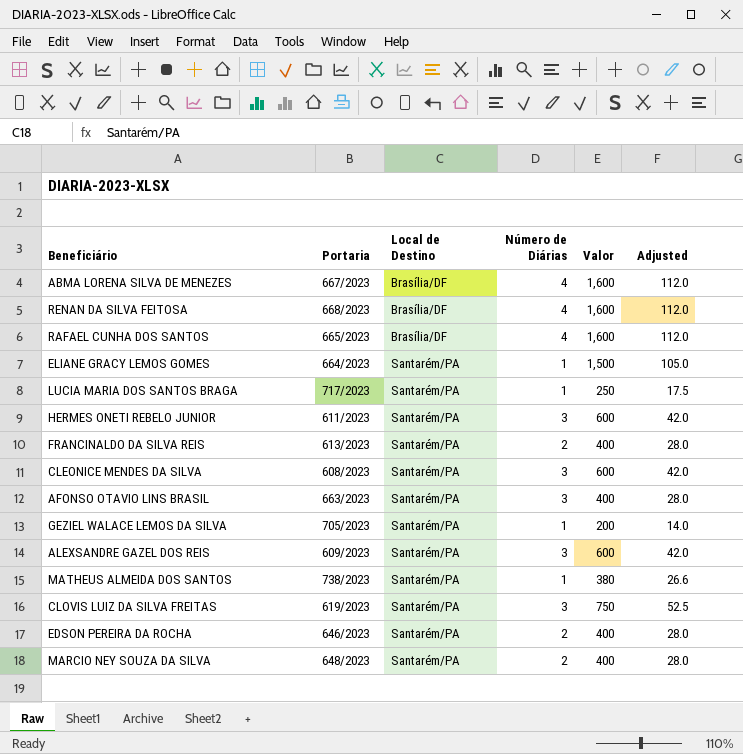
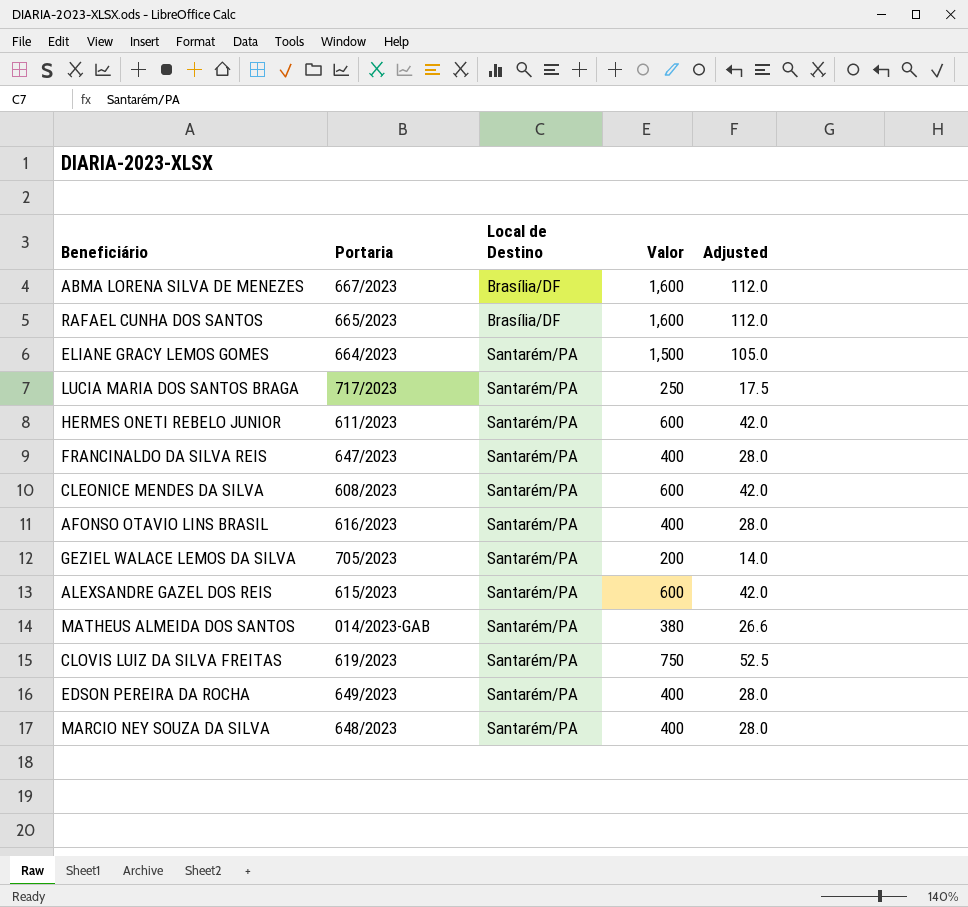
column Número de Diárias | position: 4 -> none
row RENAN DA SILVA FEITOSA: 668/2023 | Brasília/DF | 4 | 1,600 | 112.0 -> none
FRANCINALDO DA SILVA REIS | Portaria: 613/2023 -> 647/2023
AFONSO OTAVIO LINS BRASIL | Portaria: 663/2023 -> 616/2023
ALEXSANDRE GAZEL DOS REIS | Portaria: 609/2023 -> 615/2023
MATHEUS ALMEIDA DOS SANTOS | Portaria: 738/2023 -> 014/2023-GAB
EDSON PEREIRA DA ROCHA | Portaria: 646/2023 -> 649/2023

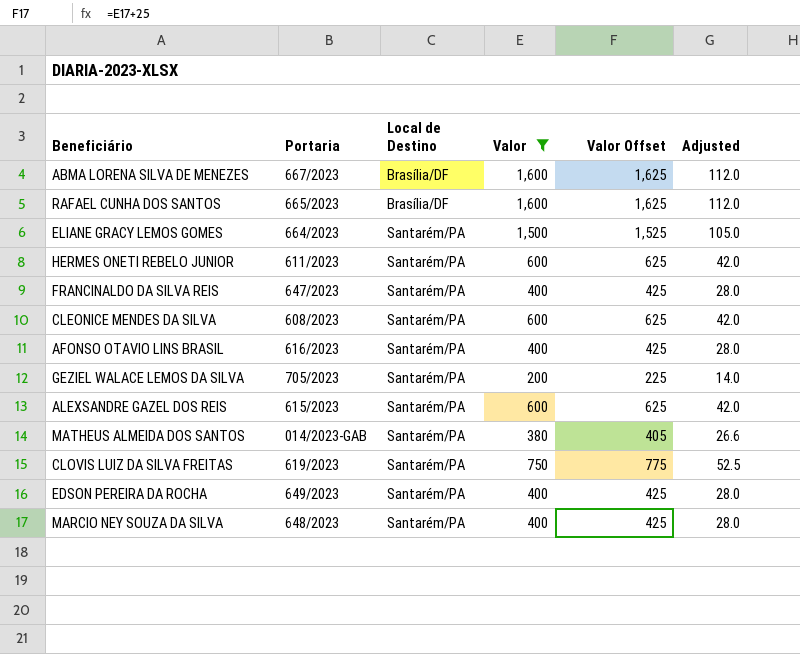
filter: none -> Valor != 250
column Valor Offset | formula: none -> [Valor] + 25

